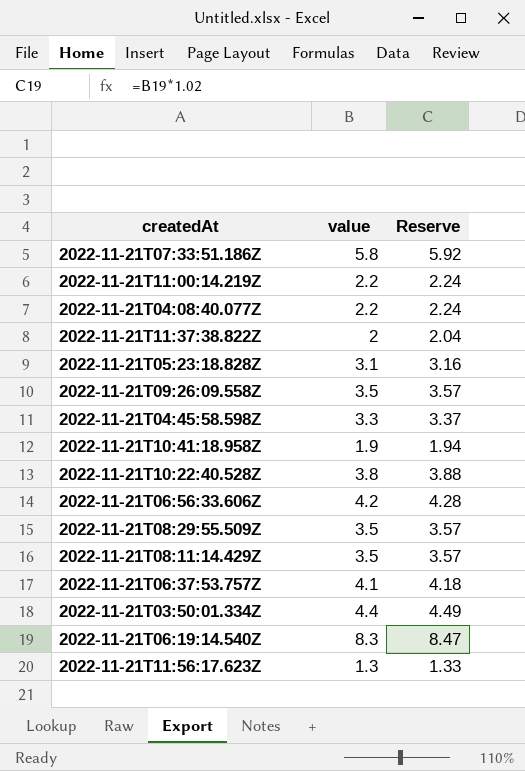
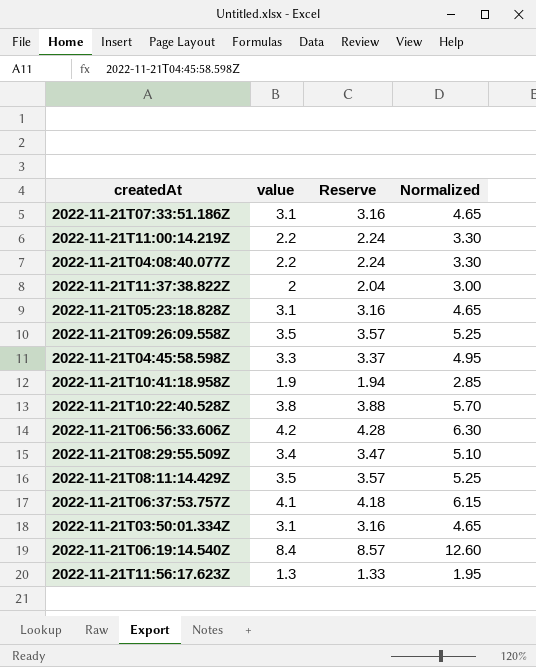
column Normalized | formula: none -> [value] * 1.5
2022-11-21T07:33:51.186Z | value: 5.8 -> 3.1
2022-11-21T07:33:51.186Z | Reserve: 5.92 -> 3.16
2022-11-21T08:29:55.509Z | value: 3.5 -> 3.4
2022-11-21T08:29:55.509Z | Reserve: 3.57 -> 3.47
2022-11-21T03:50:01.334Z | value: 4.4 -> 3.1
2022-11-21T03:50:01.334Z | Reserve: 4.49 -> 3.16
2022-11-21T06:19:14.540Z | value: 8.3 -> 8.4
2022-11-21T06:19:14.540Z | Reserve: 8.47 -> 8.57

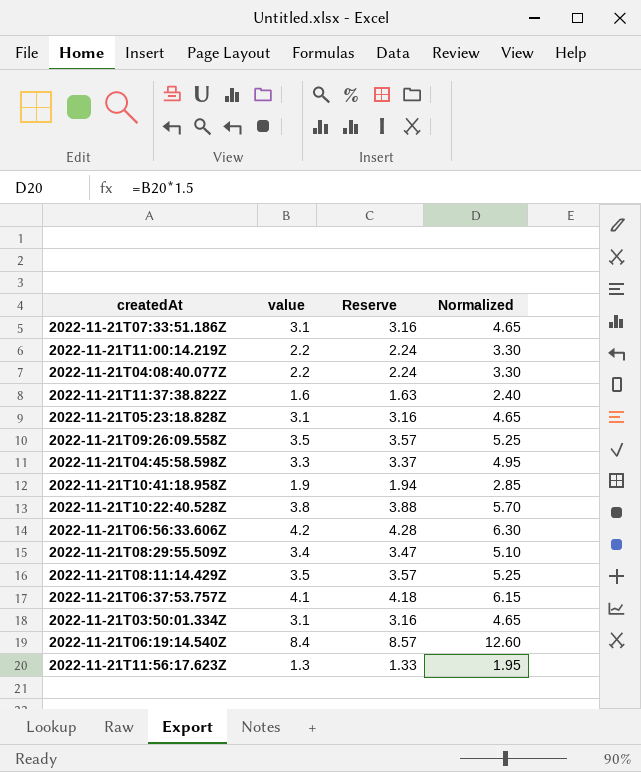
2022-11-21T11:37:38.822Z | value: 2 -> 1.6
2022-11-21T11:37:38.822Z | Reserve: 2.04 -> 1.63
2022-11-21T11:37:38.822Z | Normalized: 3.00 -> 2.40

